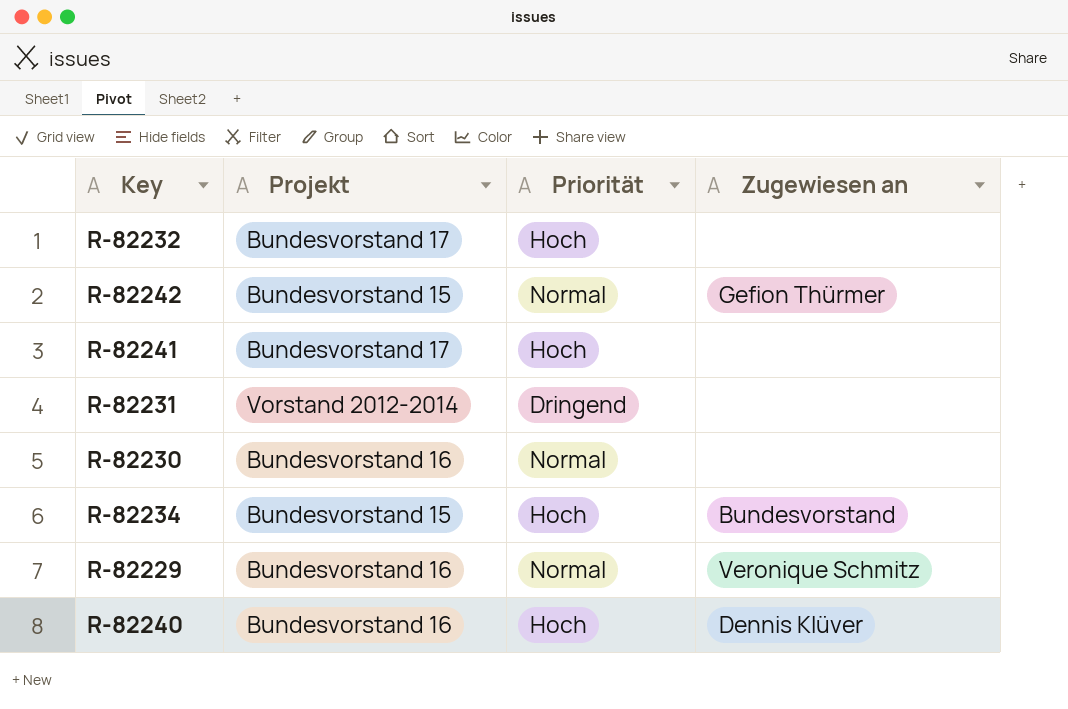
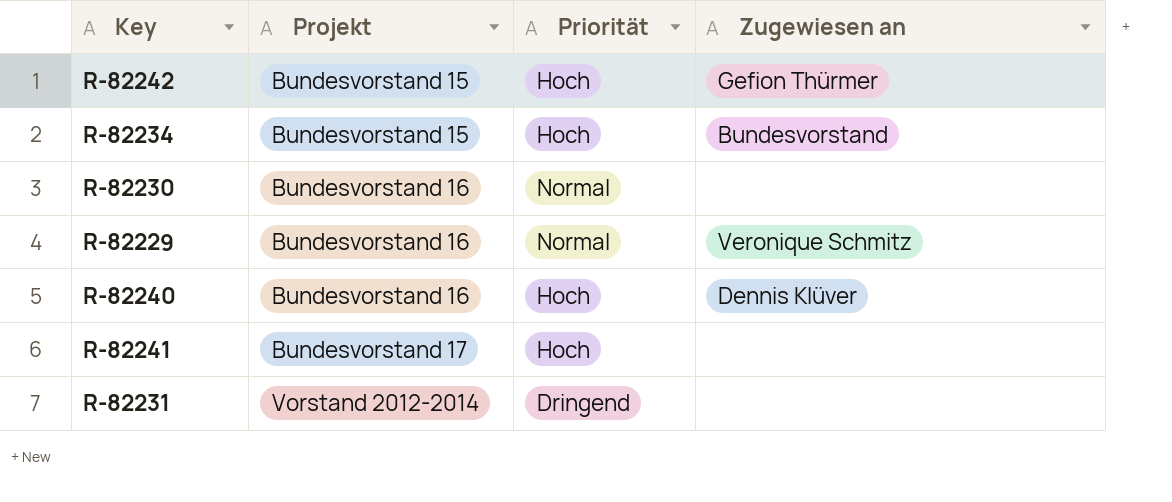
row order: none -> Projekt ascending
row R-82232: Bundesvorstand 17 | Hoch | none -> none
R-82242 | Priorität: Normal -> Hoch

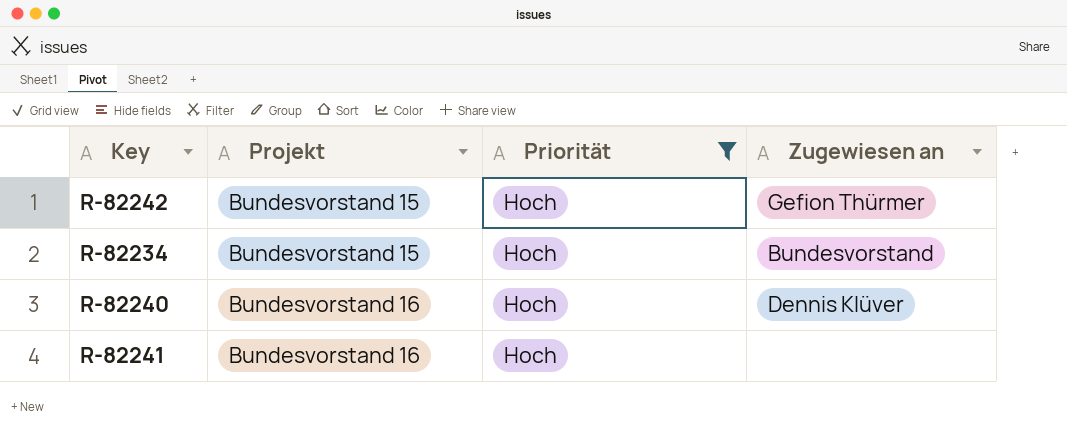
filter: none -> Priorität = Hoch
R-82241 | Projekt: Bundesvorstand 17 -> Bundesvorstand 16

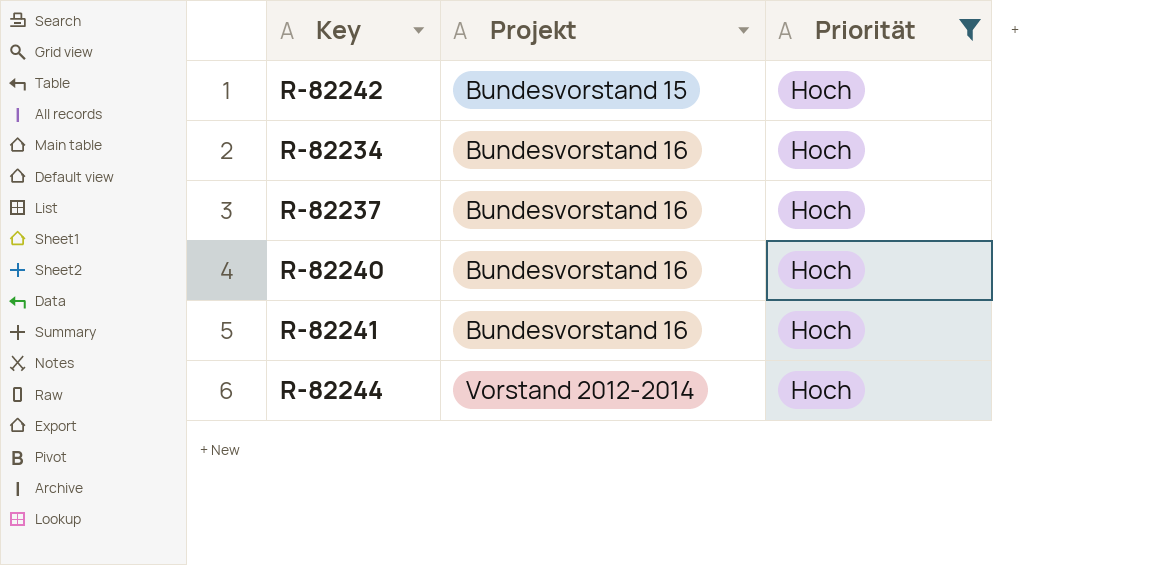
column Zugewiesen an | position: 4 -> none
R-82234 | Projekt: Bundesvorstand 15 -> Bundesvorstand 16
row R-82237: none -> Bundesvorstand 16 | Hoch
row R-82244: none -> Vorstand 2012-2014 | Hoch

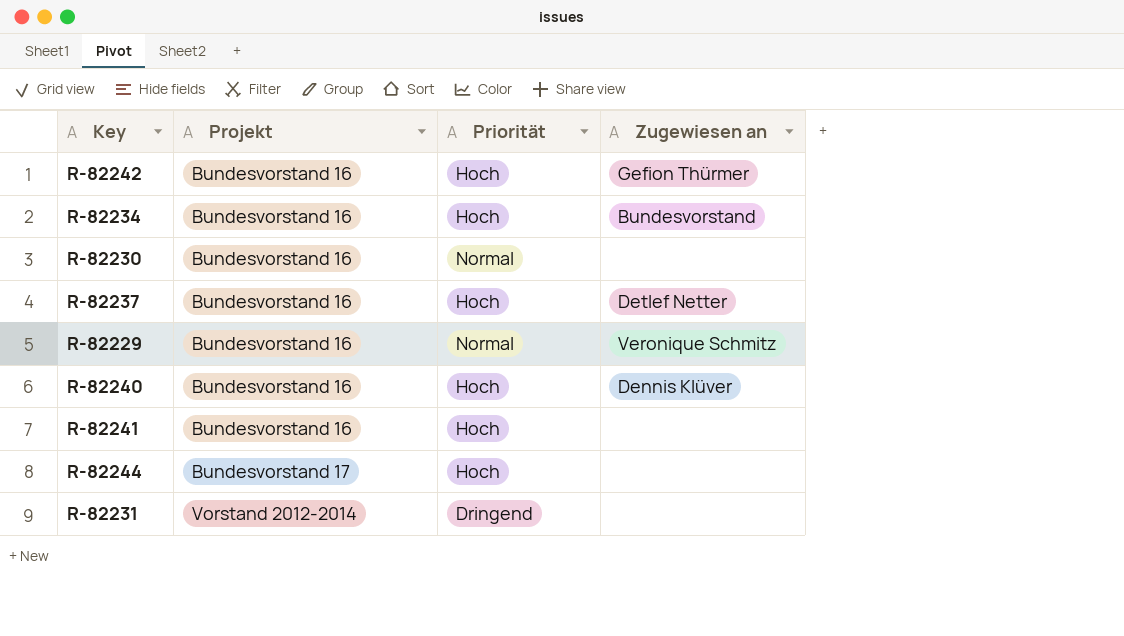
filter: Priorität = Hoch -> none
column Zugewiesen an | position: none -> 4
R-82242 | Projekt: Bundesvorstand 15 -> Bundesvorstand 16
R-82244 | Projekt: Vorstand 2012-2014 -> Bundesvorstand 17

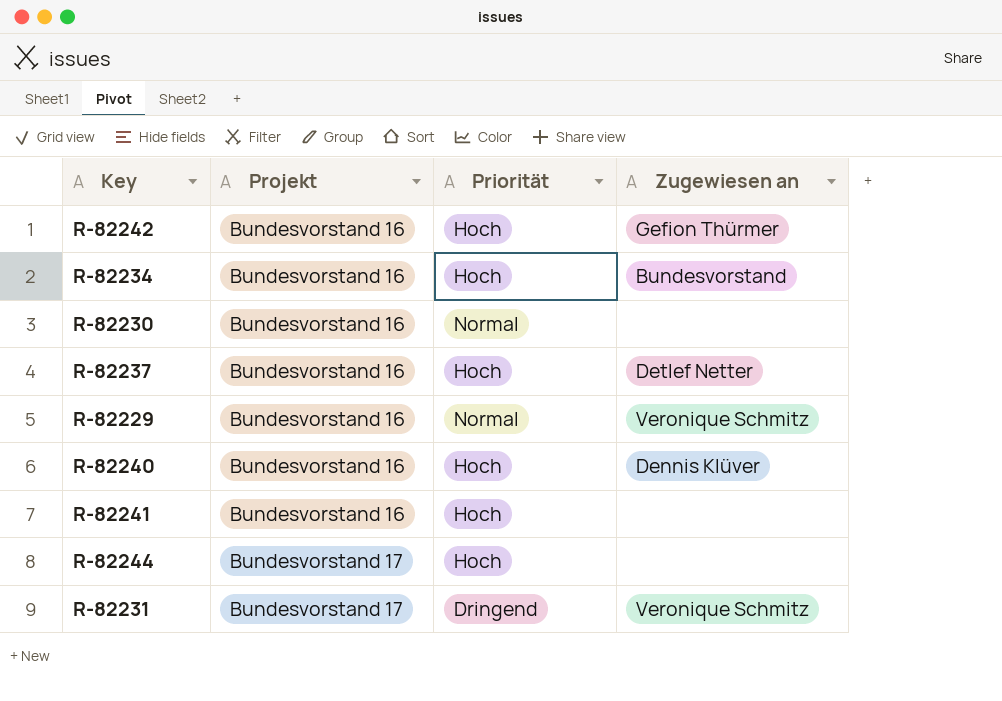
R-82231 | Projekt: Vorstand 2012-2014 -> Bundesvorstand 17
R-82231 | Zugewiesen an: none -> Veronique Schmitz

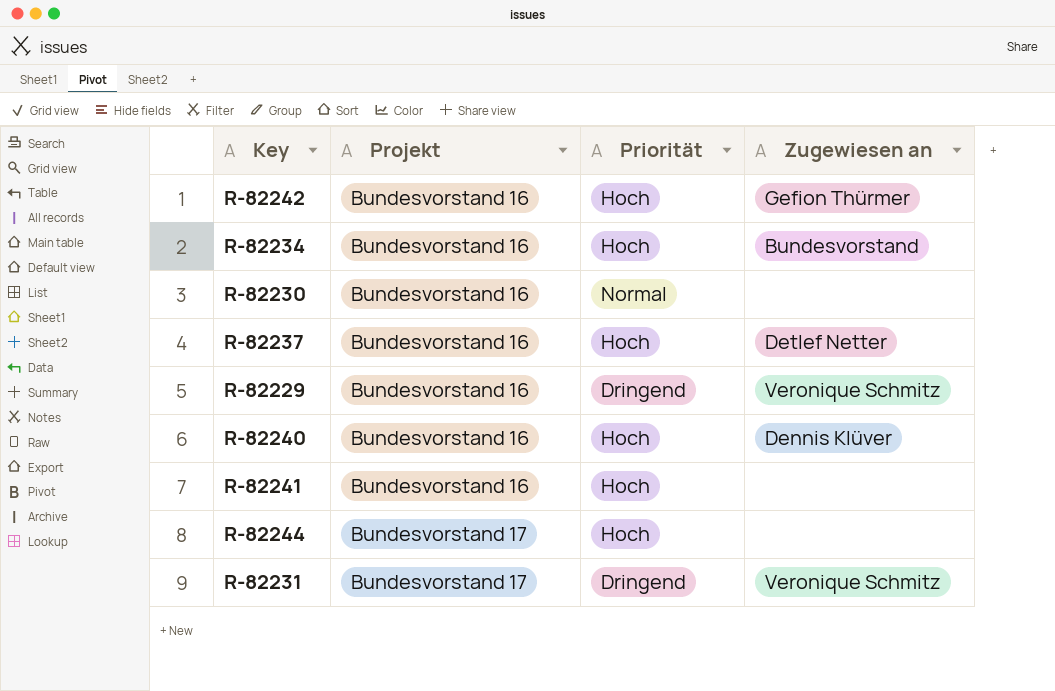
R-82229 | Priorität: Normal -> Dringend

